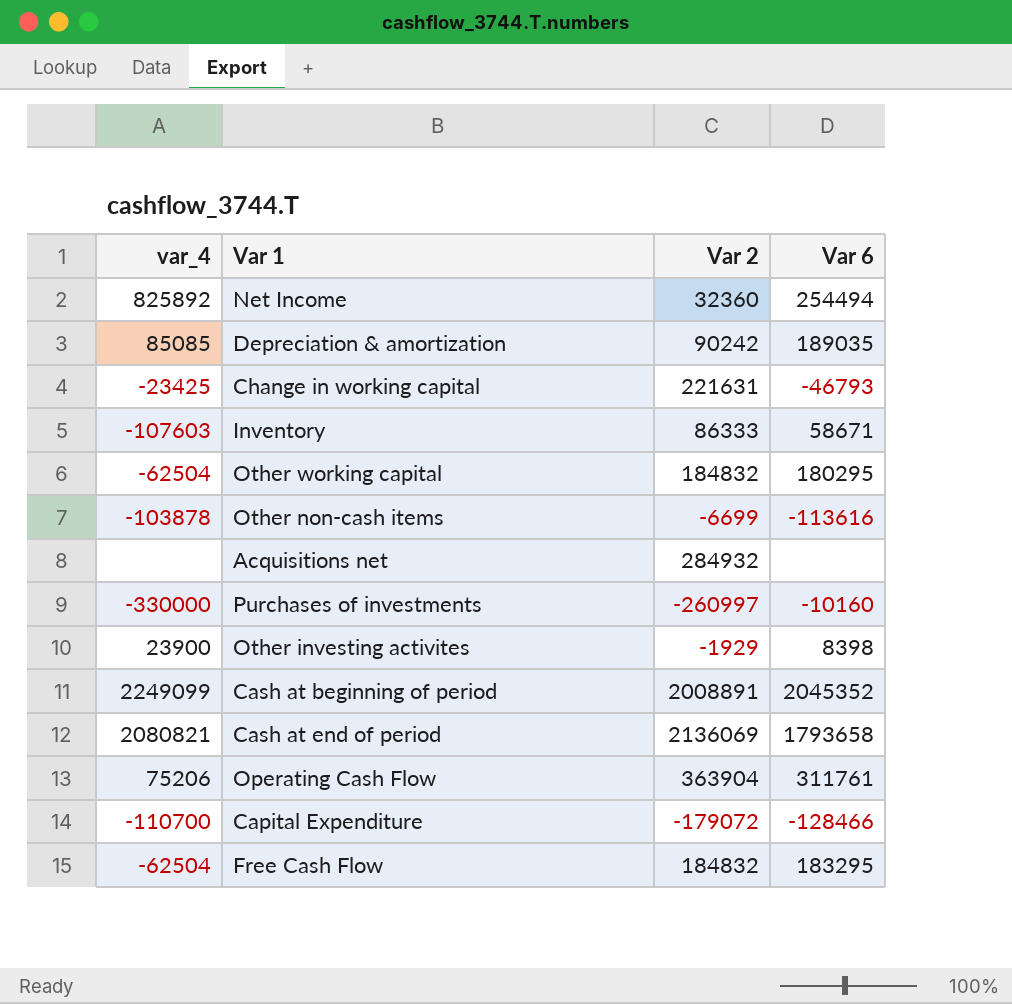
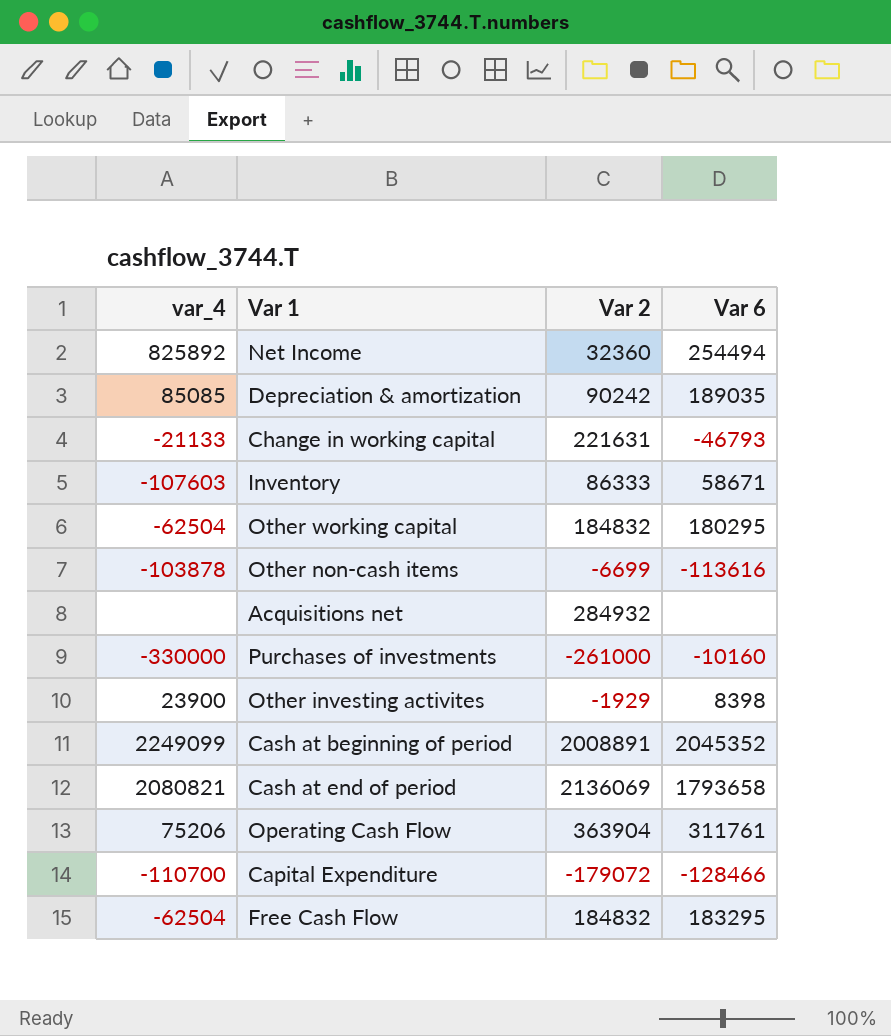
Change in working capital | var_4: -23425 -> -21133
Purchases of investments | Var 2: -260997 -> -261000

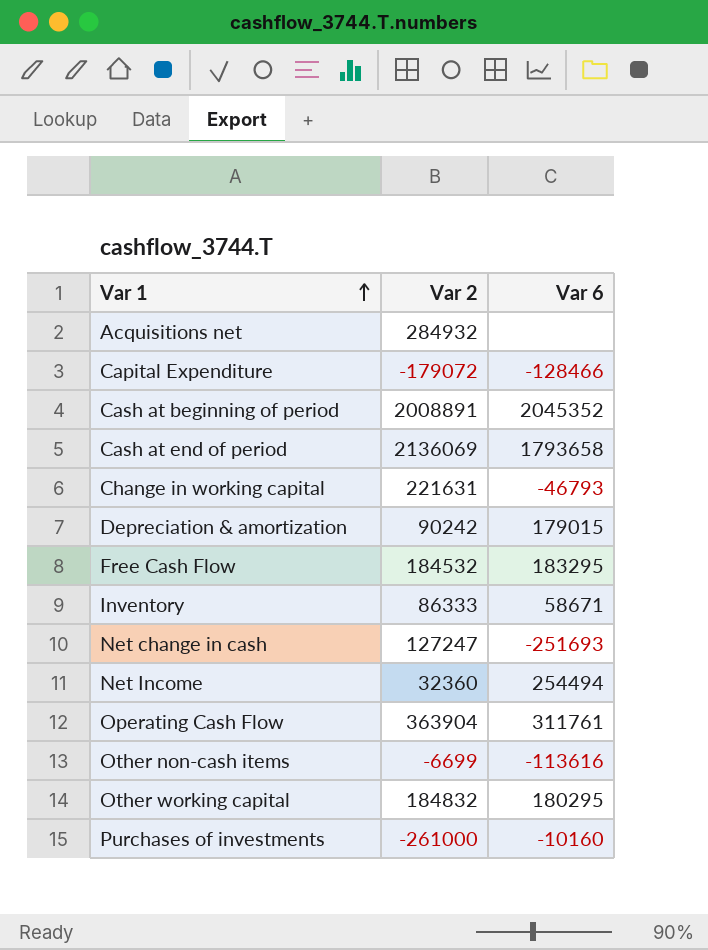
row order: none -> Var 1 ascending
column var_4 | position: 1 -> none
row Other investing activites: 23900 | -1929 | 8398 -> none
Depreciation & amortization | Var 6: 189035 -> 179015
Free Cash Flow | Var 2: 184832 -> 184532
row Net change in cash: none -> 127247 | -251693

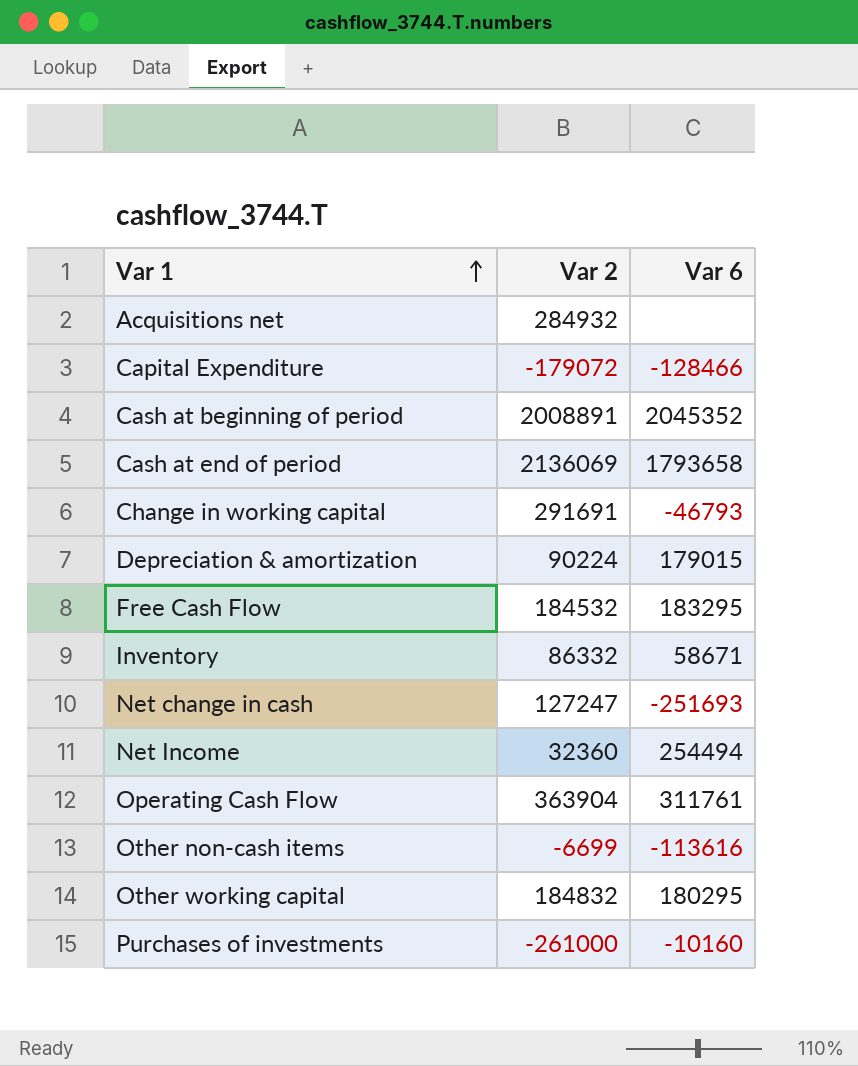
Change in working capital | Var 2: 221631 -> 291691
Depreciation & amortization | Var 2: 90242 -> 90224
Inventory | Var 2: 86333 -> 86332

